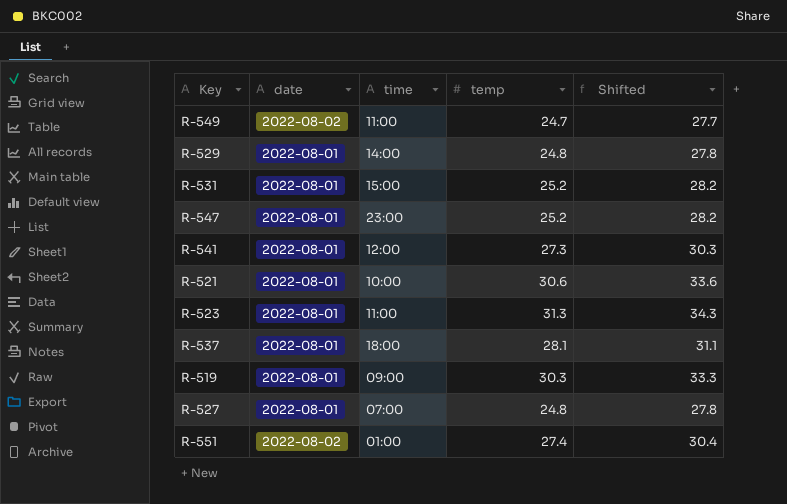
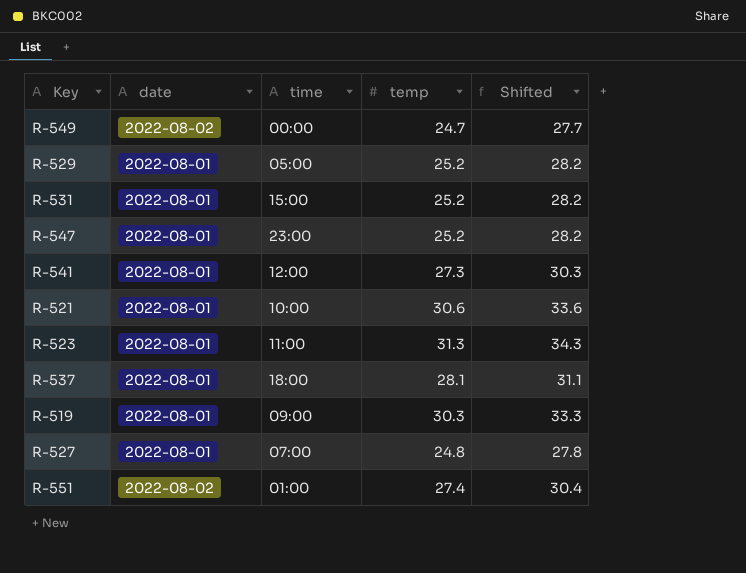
R-549 | time: 11:00 -> 00:00
R-529 | time: 14:00 -> 05:00
R-529 | temp: 24.8 -> 25.2
R-529 | Shifted: 27.8 -> 28.2

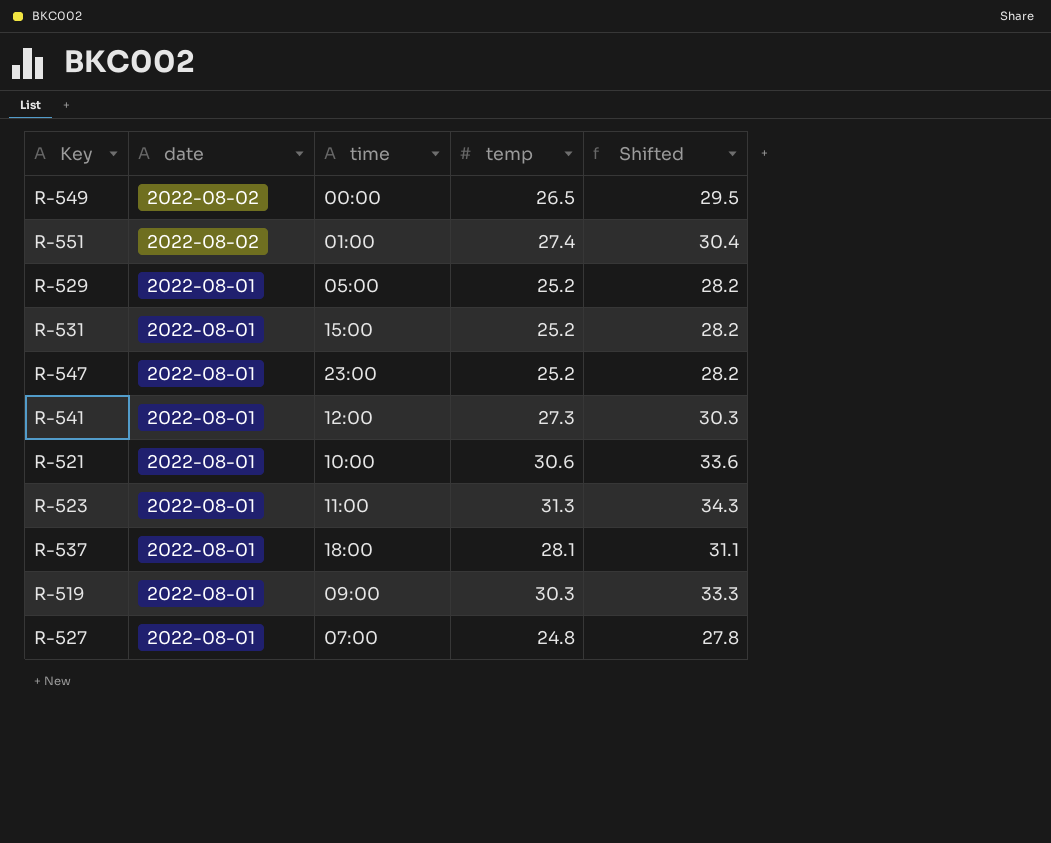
row order: none -> date descending
R-549 | temp: 24.7 -> 26.5
R-549 | Shifted: 27.7 -> 29.5

